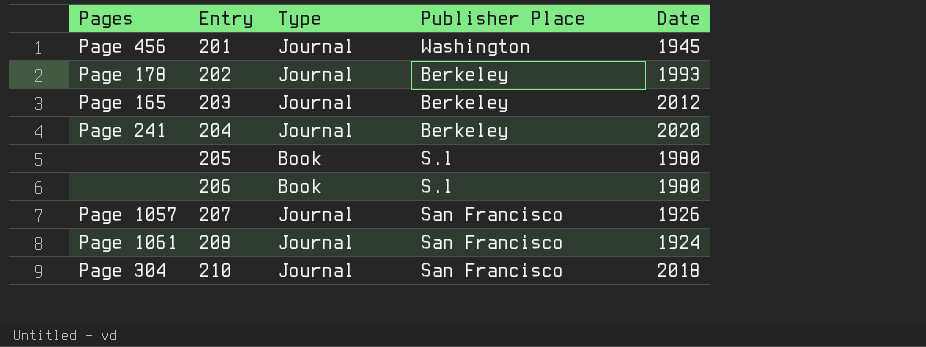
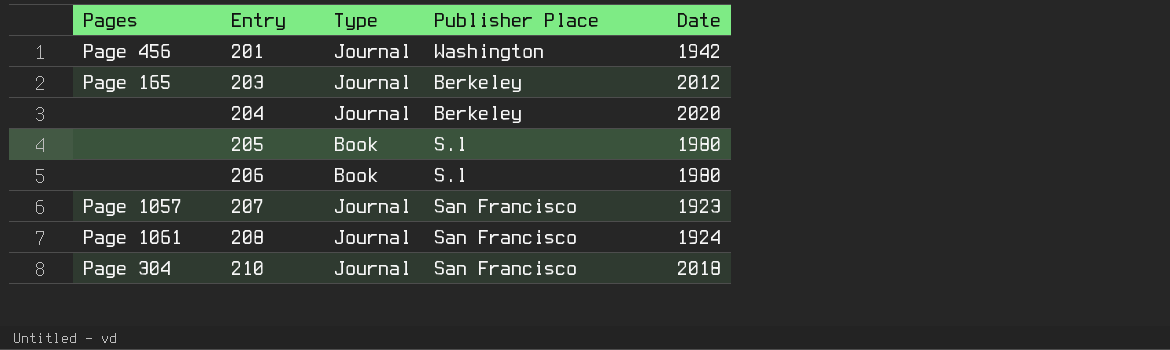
row 202: Page 178 | Journal | Berkeley | 1993 -> none
201 | Date: 1945 -> 1942
204 | Pages: Page 241 -> none
207 | Date: 1926 -> 1923

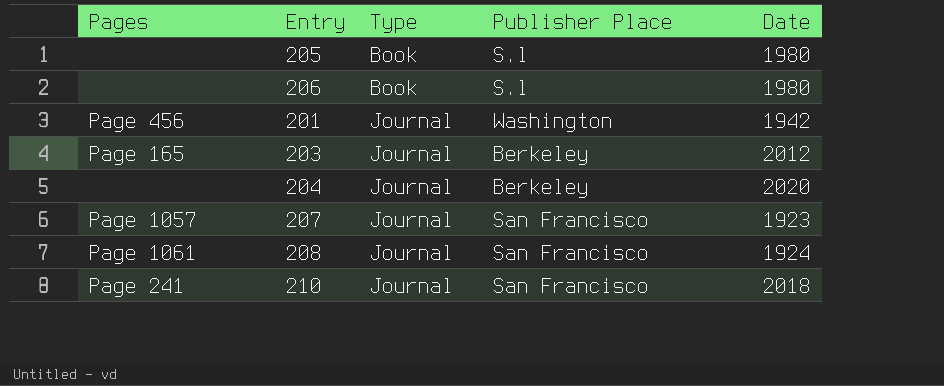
row order: Entry ascending -> Type ascending
210 | Pages: Page 304 -> Page 241

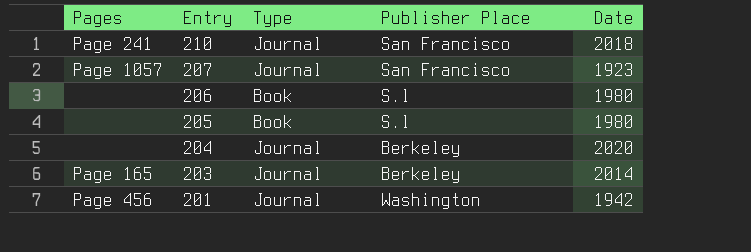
row order: Type ascending -> Entry descending
row 208: Page 1061 | Journal | San Francisco | 1924 -> none
203 | Date: 2012 -> 2014

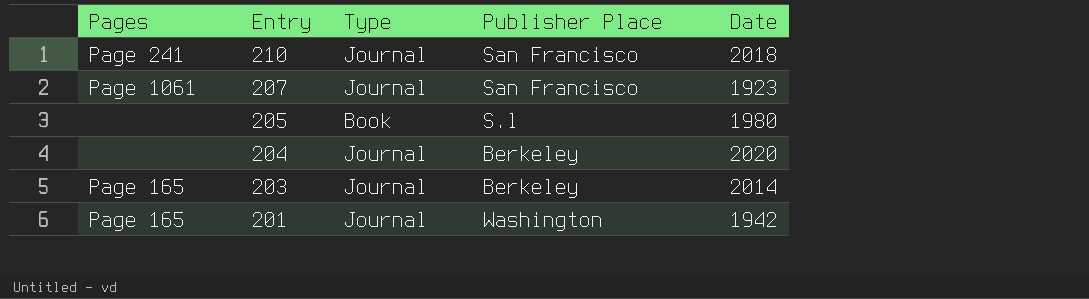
row 206: none | Book | S.l | 1980 -> none
207 | Pages: Page 1057 -> Page 1061
201 | Pages: Page 456 -> Page 165

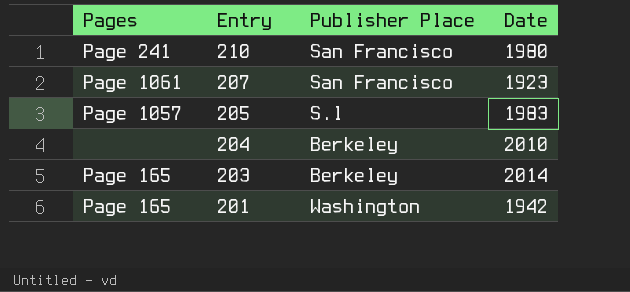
column Type | position: 3 -> none
210 | Date: 2018 -> 1980
205 | Pages: none -> Page 1057
205 | Date: 1980 -> 1983
204 | Date: 2020 -> 2010

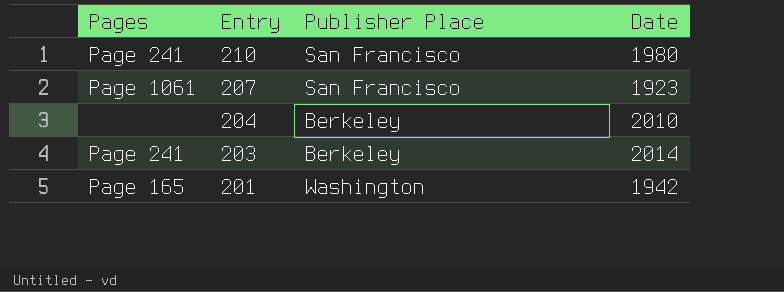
row 205: Page 1057 | S.l | 1983 -> none
203 | Pages: Page 165 -> Page 241

